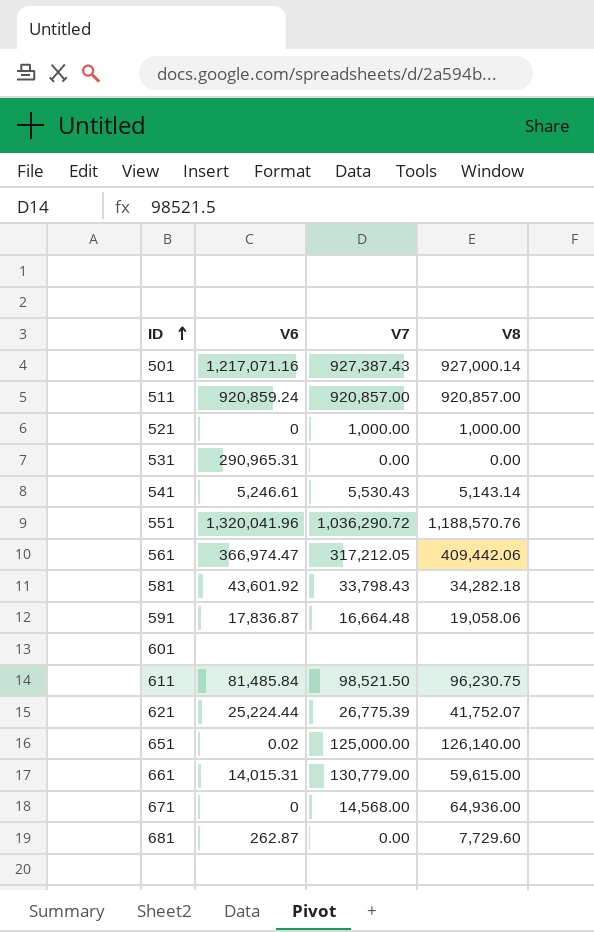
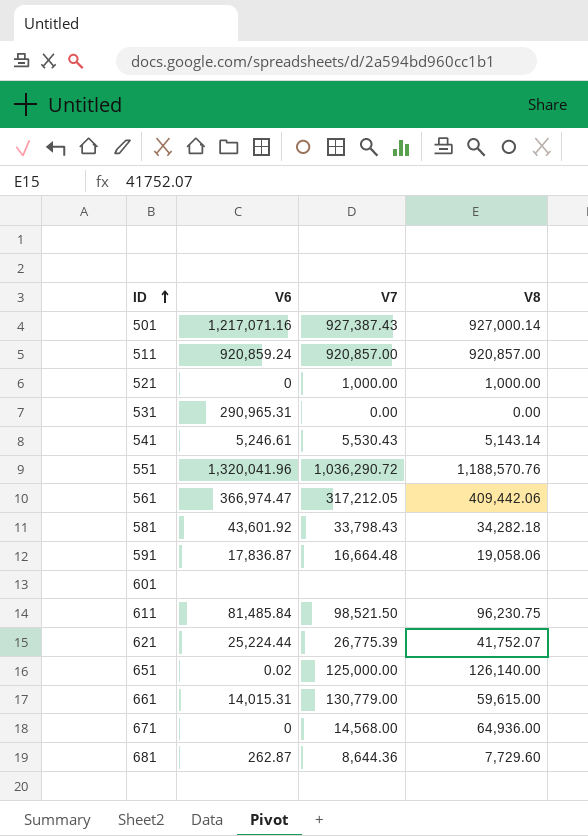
681 | V7: 0.00 -> 8,644.36

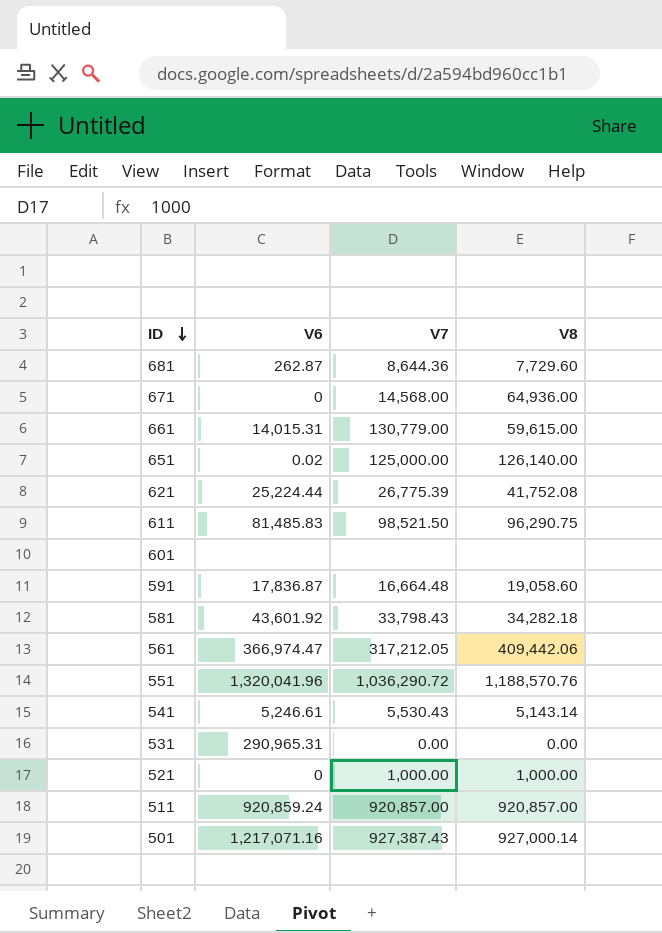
row order: ID ascending -> ID descending
621 | V8: 41,752.07 -> 41,752.08
611 | V6: 81,485.84 -> 81,485.83
611 | V8: 96,230.75 -> 96,290.75
591 | V8: 19,058.06 -> 19,058.60

